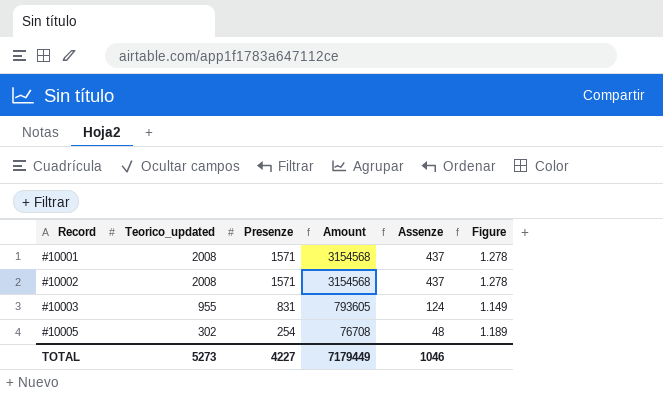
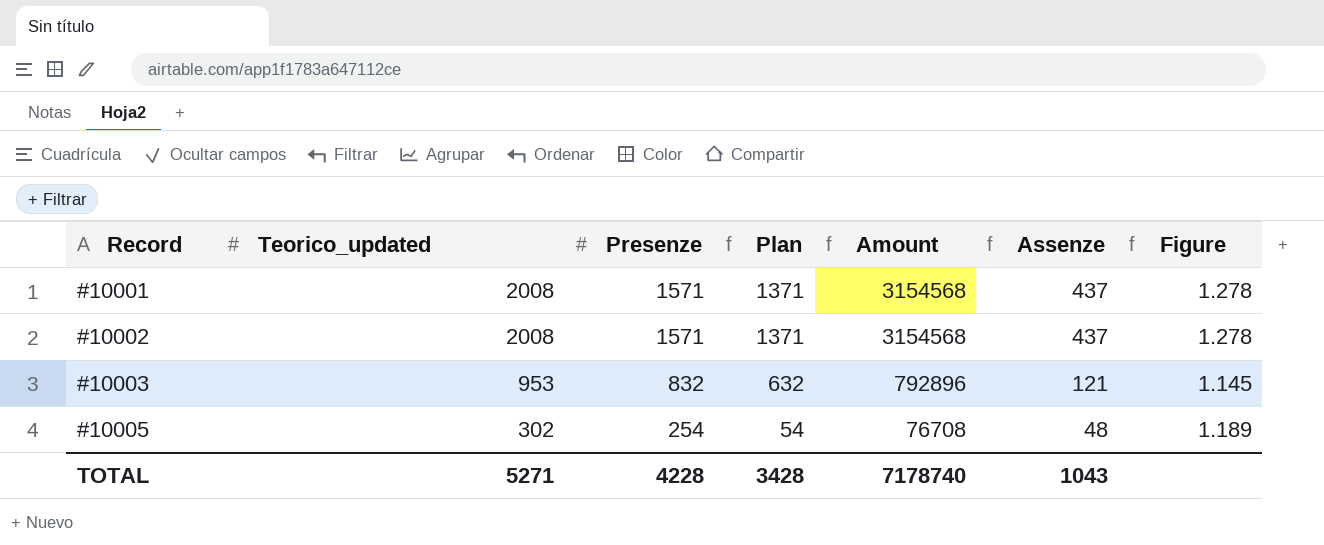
column Plan | formula: none -> [Presenze] - 200
#10003 | Teorico_updated: 955 -> 953
#10003 | Presenze: 831 -> 832
#10003 | Amount: 793605 -> 792896
#10003 | Assenze: 124 -> 121
#10003 | Figure: 1.149 -> 1.145
TOTAL | Teorico_updated: 5273 -> 5271
TOTAL | Presenze: 4227 -> 4228
TOTAL | Amount: 7179449 -> 7178740
TOTAL | Assenze: 1046 -> 1043

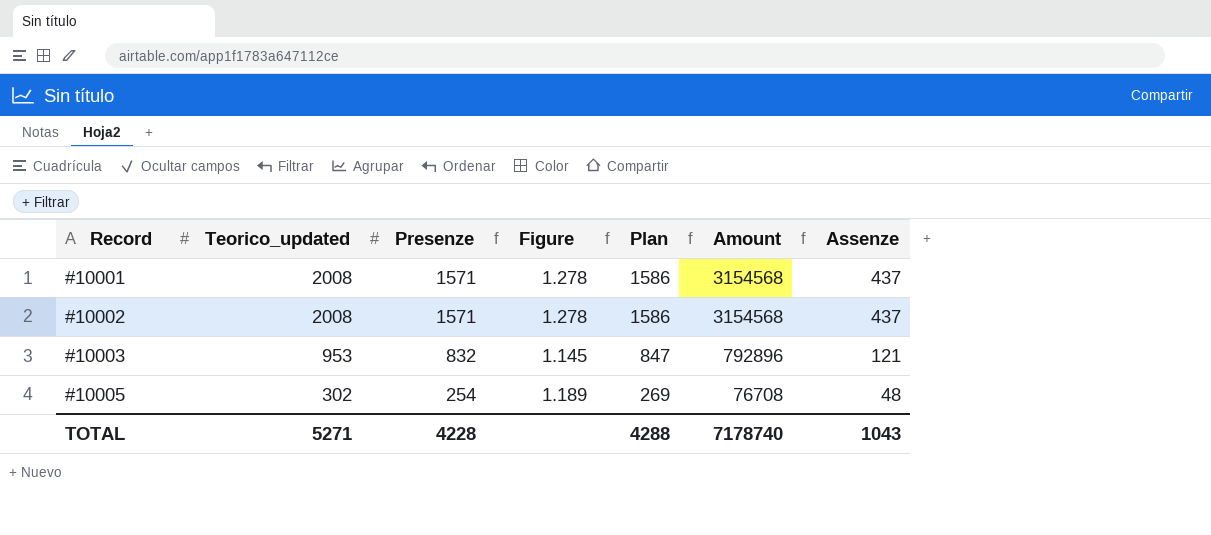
column Figure | position: 7 -> 4
column Plan | formula: [Presenze] - 200 -> [Presenze] + 15
TOTAL | Plan: 3428 -> 4288

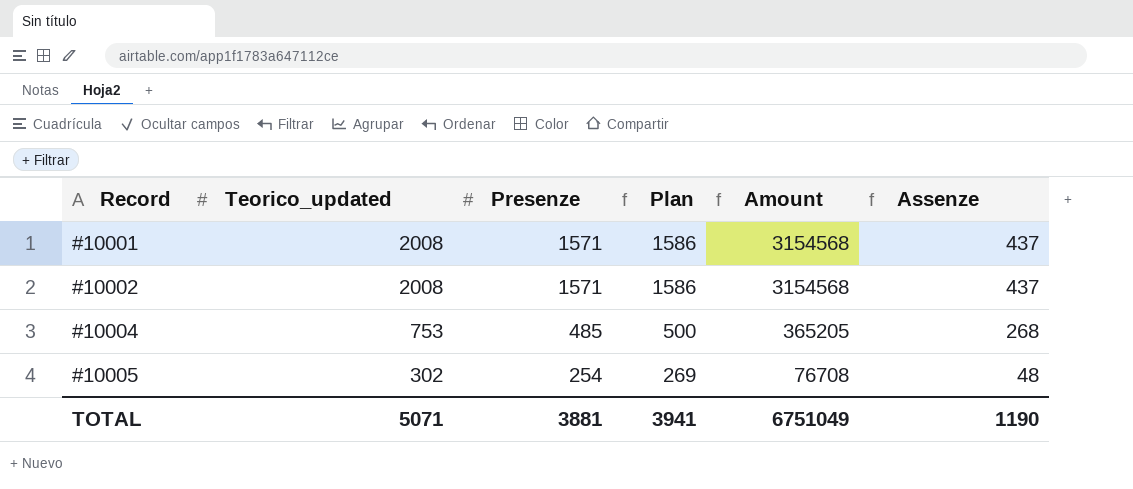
column Figure | formula: [Teorico_updated] / [Presenze] -> none
row #10003: 953 | 832 | 1.145 | 847 | 792896 | 121 -> none
row #10004: none -> 753 | 485 | 500 | 365205 | 268
TOTAL | Teorico_updated: 5271 -> 5071
TOTAL | Presenze: 4228 -> 3881
TOTAL | Plan: 4288 -> 3941
TOTAL | Amount: 7178740 -> 6751049
TOTAL | Assenze: 1043 -> 1190

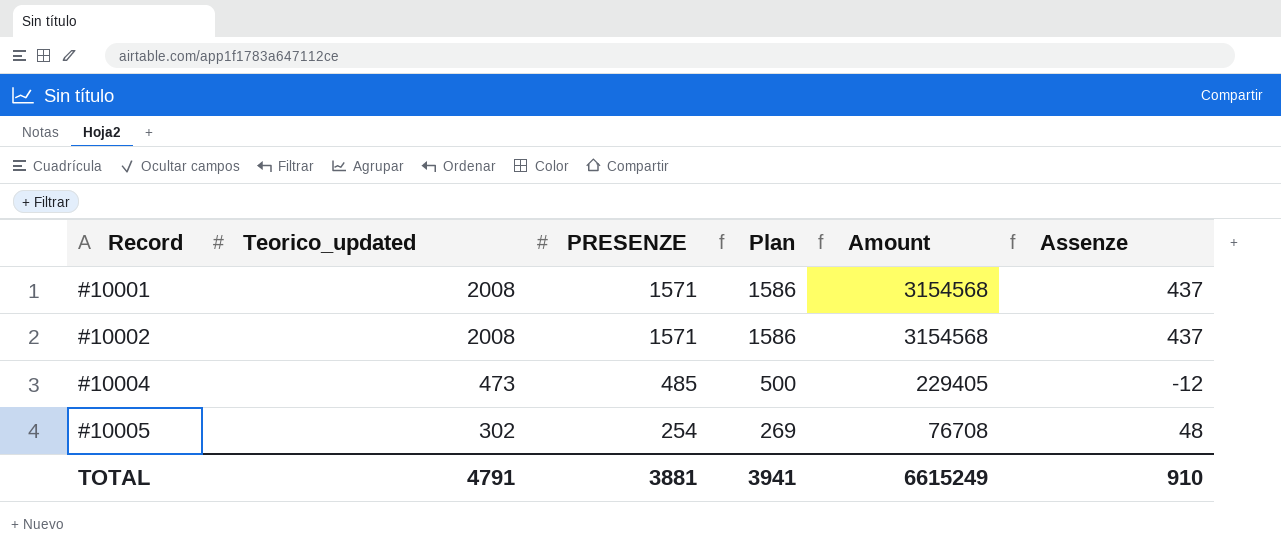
column name: Presenze -> PRESENZE
#10004 | Teorico_updated: 753 -> 473
#10004 | Amount: 365205 -> 229405
#10004 | Assenze: 268 -> -12
TOTAL | Teorico_updated: 5071 -> 4791
TOTAL | Amount: 6751049 -> 6615249
TOTAL | Assenze: 1190 -> 910

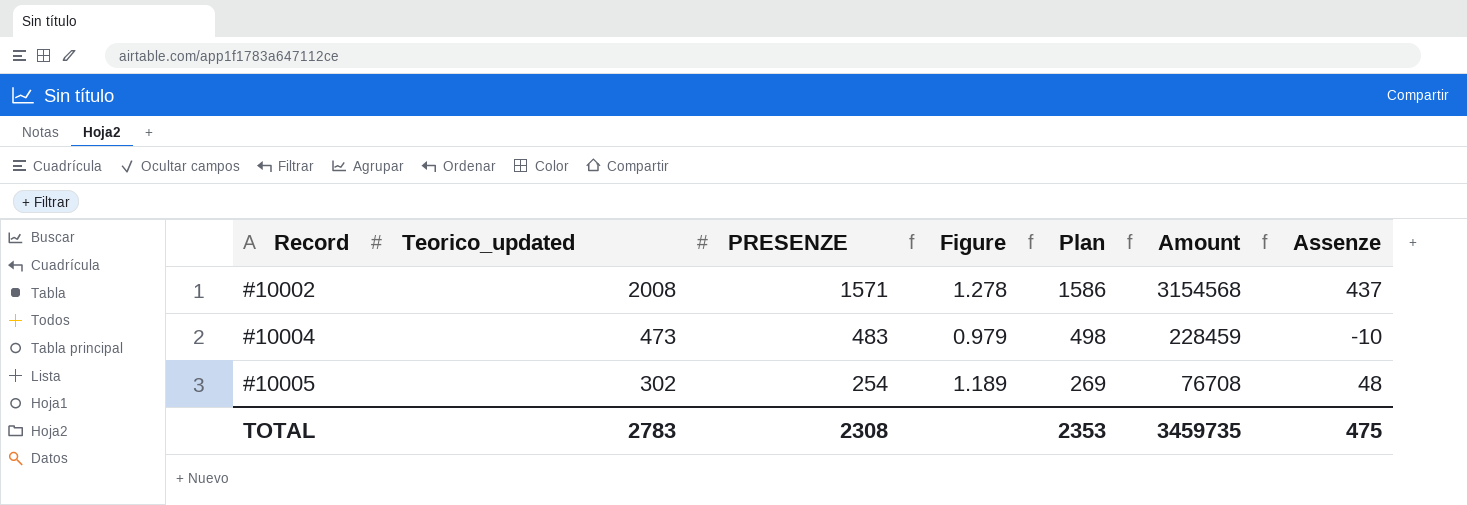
column Figure | formula: none -> [Teorico_updated] / [PRESENZE]
row #10001: 2008 | 1571 | 1586 | 3154568 | 437 -> none
#10004 | PRESENZE: 485 -> 483
#10004 | Plan: 500 -> 498
#10004 | Amount: 229405 -> 228459
#10004 | Assenze: -12 -> -10
TOTAL | Teorico_updated: 4791 -> 2783
TOTAL | PRESENZE: 3881 -> 2308
TOTAL | Plan: 3941 -> 2353
TOTAL | Amount: 6615249 -> 3459735
TOTAL | Assenze: 910 -> 475

